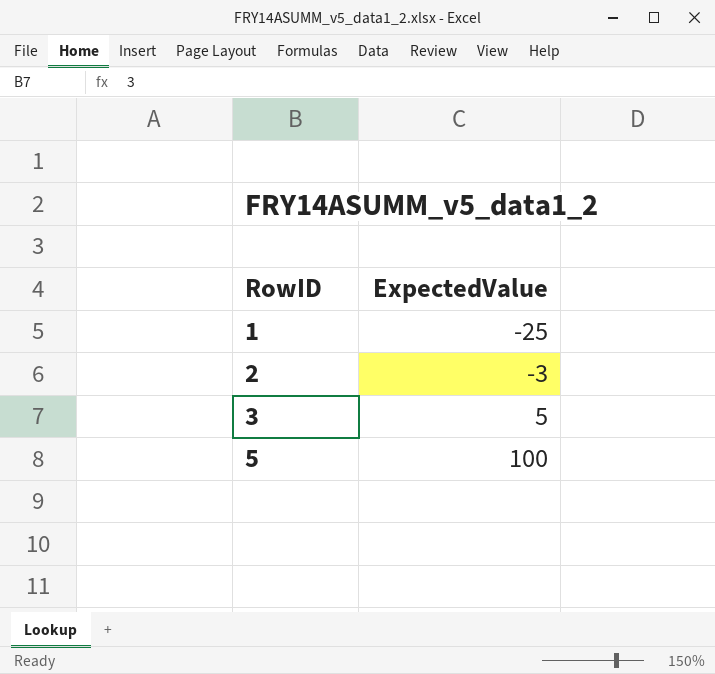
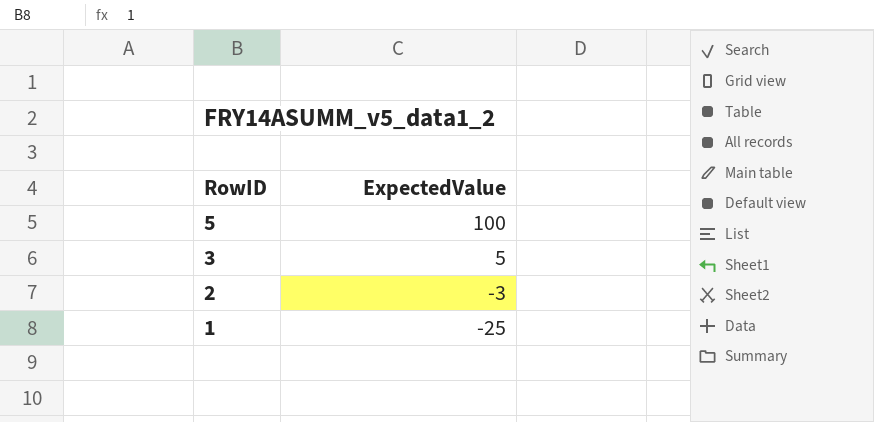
row order: RowID ascending -> RowID descending

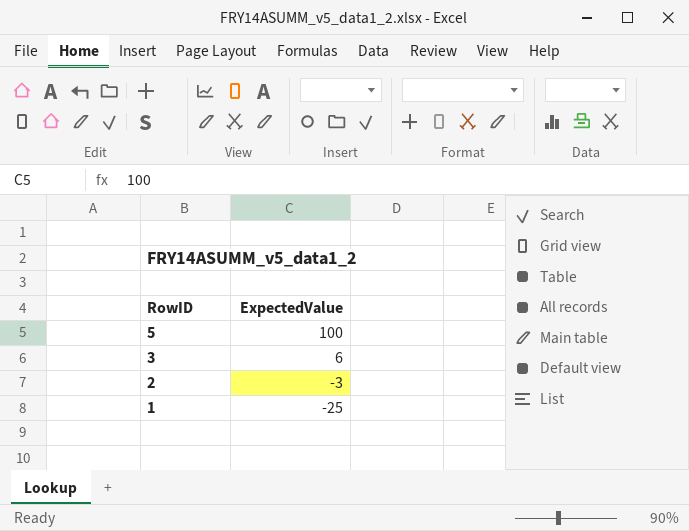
3 | ExpectedValue: 5 -> 6

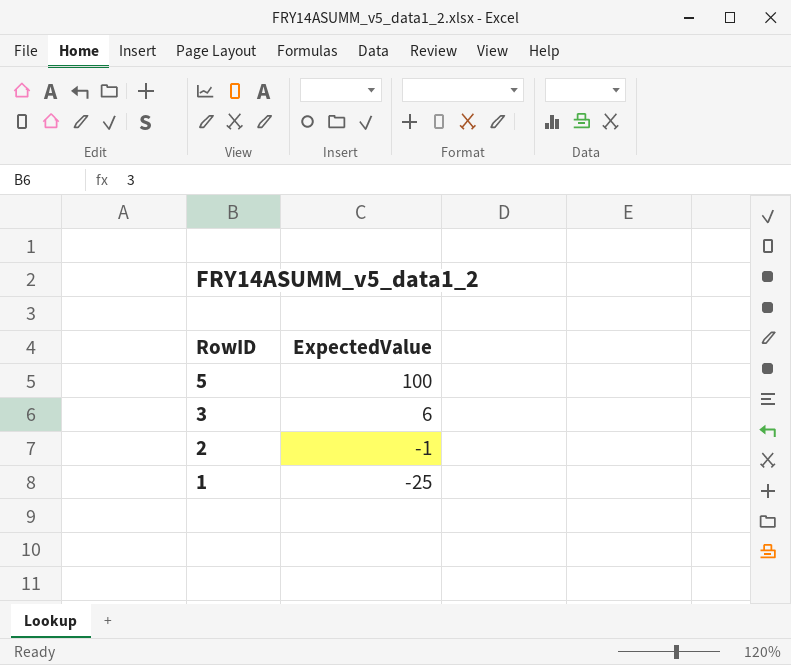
2 | ExpectedValue: -3 -> -1

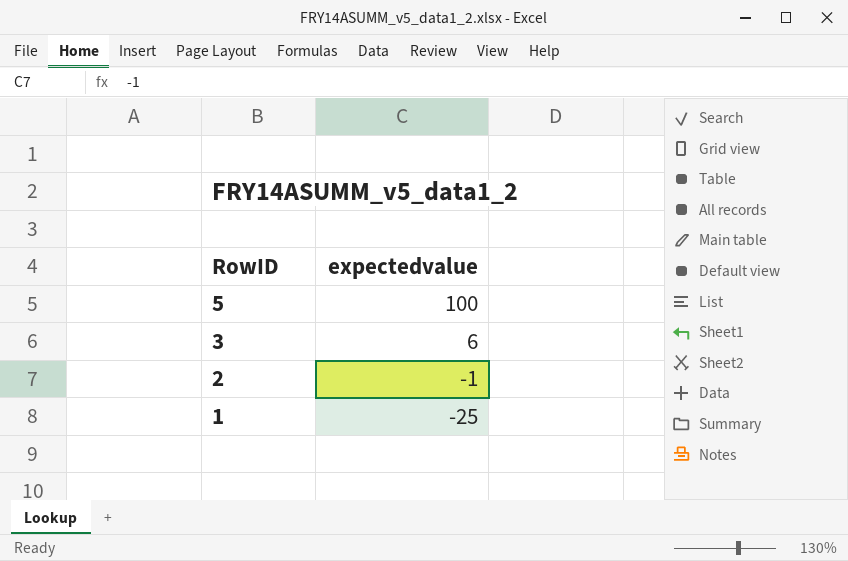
column name: ExpectedValue -> expectedvalue

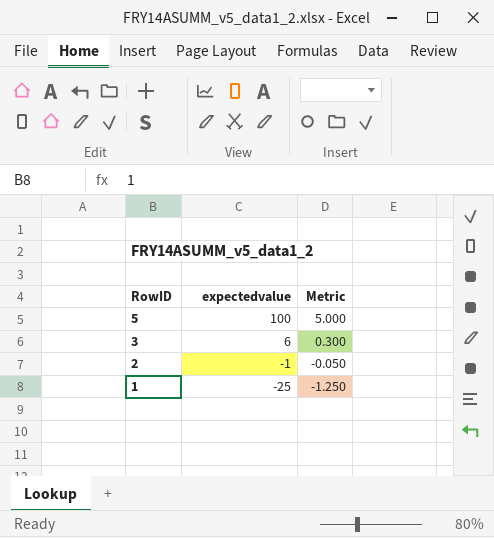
column Metric | formula: none -> [expectedvalue] * 0.05

